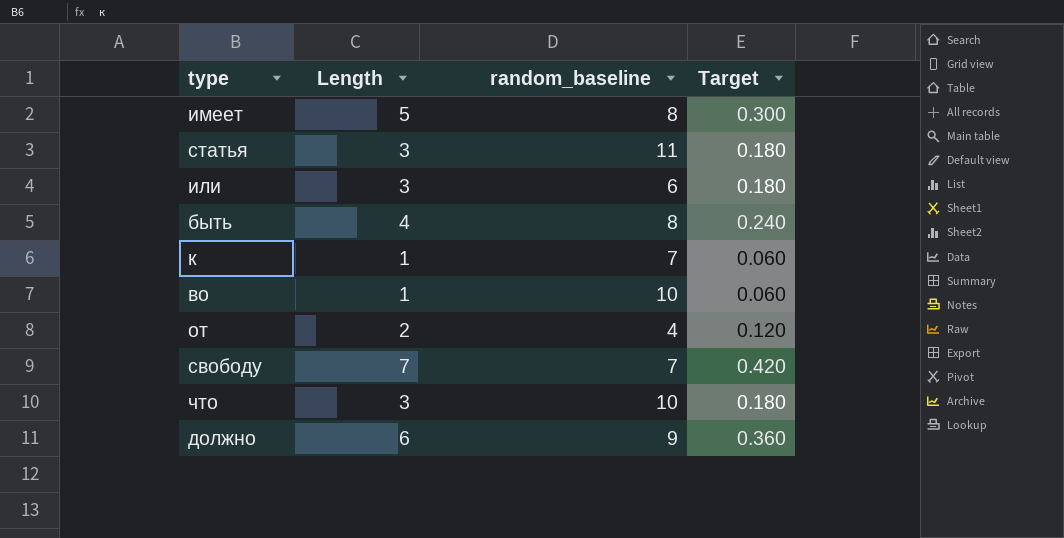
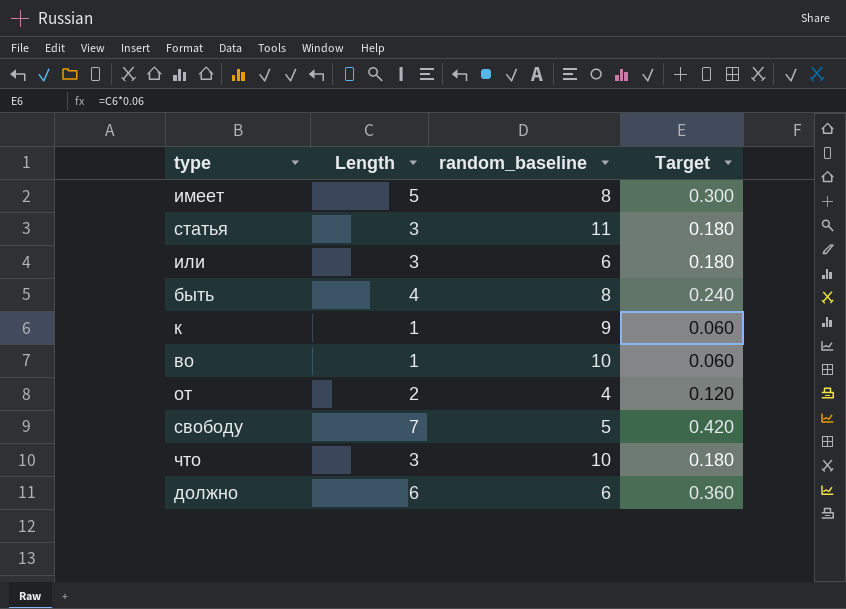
к | random_baseline: 7 -> 9
свободу | random_baseline: 7 -> 5
должно | random_baseline: 9 -> 6

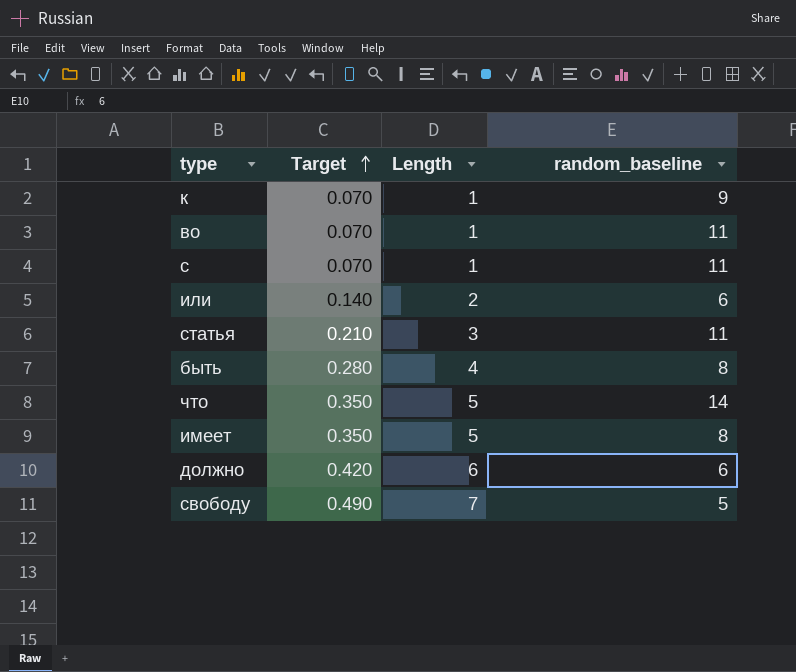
row order: none -> Target ascending
column Target | formula: [Length] * 0.06 -> [Length] * 0.07
column Target | position: 4 -> 2
row от: 2 | 4 | 0.120 -> none
во | random_baseline: 10 -> 11
row с: none -> 0.070 | 1 | 11
или | Length: 3 -> 2
что | Length: 3 -> 5
что | random_baseline: 10 -> 14

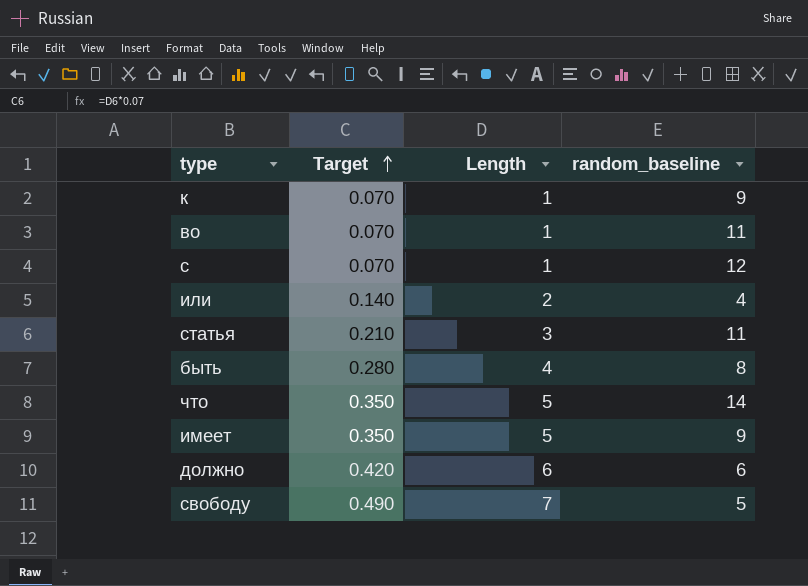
с | random_baseline: 11 -> 12
или | random_baseline: 6 -> 4
имеет | random_baseline: 8 -> 9

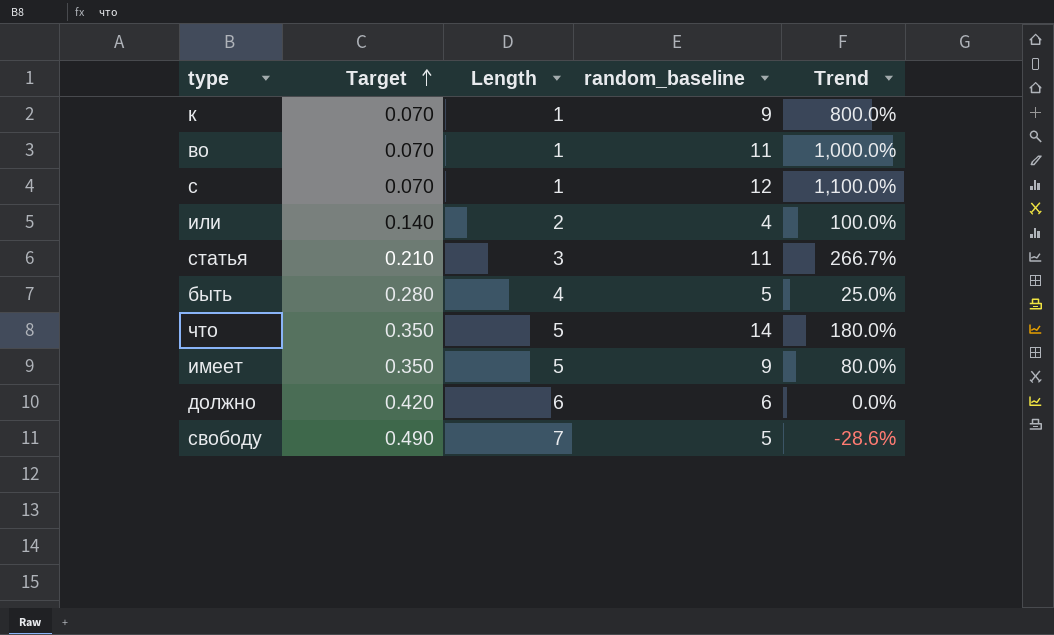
column Trend | formula: none -> ([random_baseline] - [Length]) / [Length]
быть | random_baseline: 8 -> 5

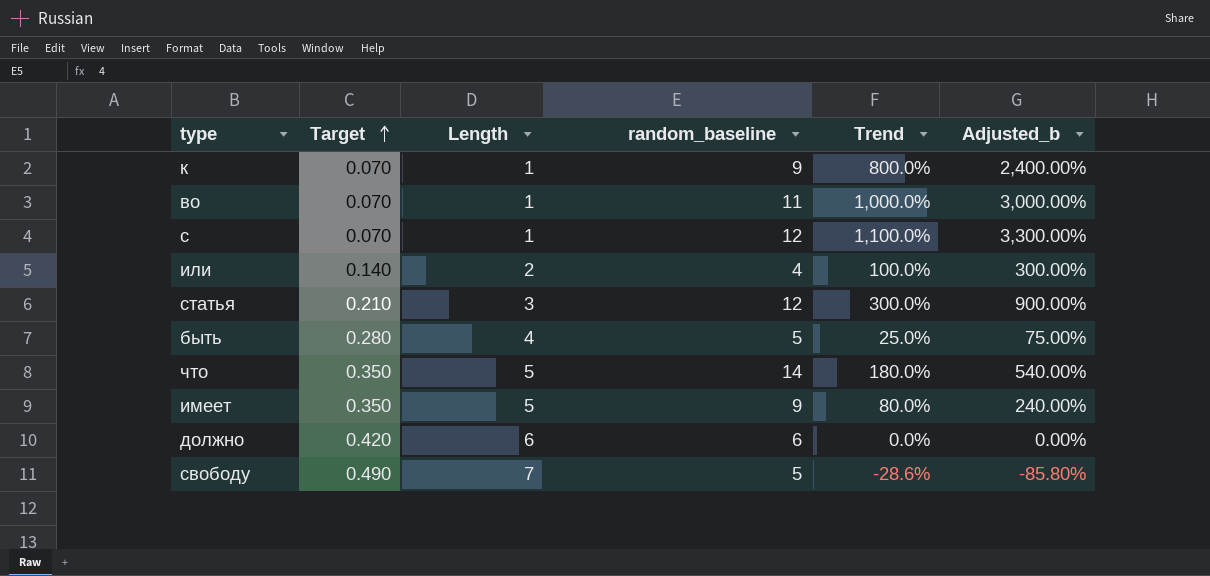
column Adjusted_b | formula: none -> [Trend] * 3
статья | random_baseline: 11 -> 12
статья | Trend: 266.7% -> 300.0%

